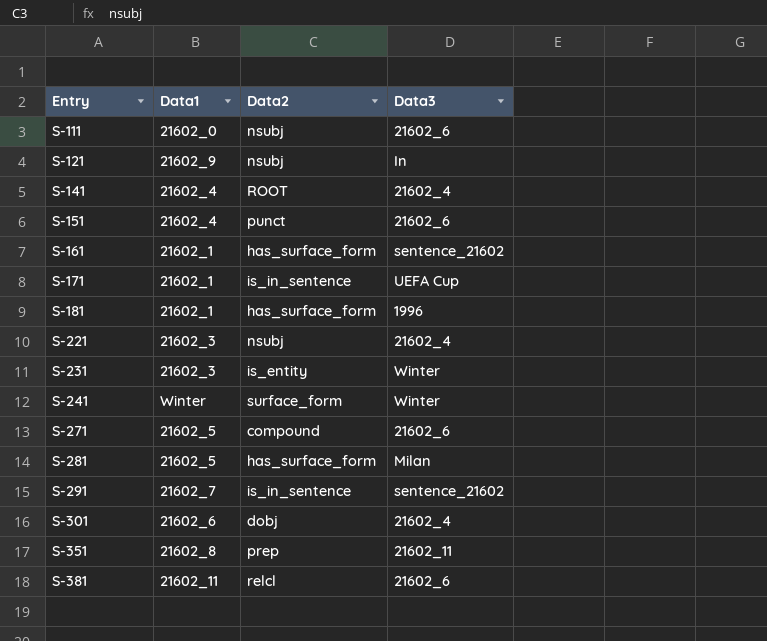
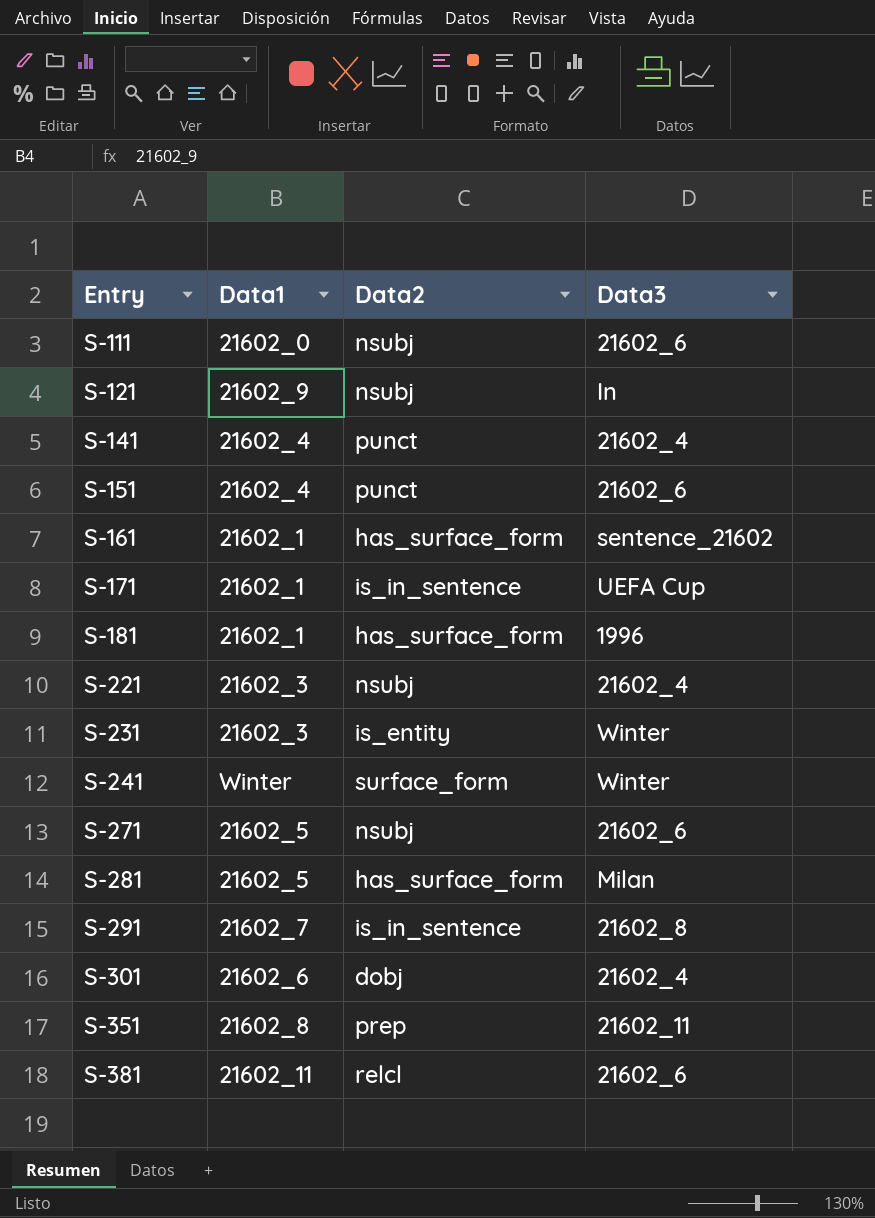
S-141 | Data2: ROOT -> punct
S-271 | Data2: compound -> nsubj
S-291 | Data3: sentence_21602 -> 21602_8

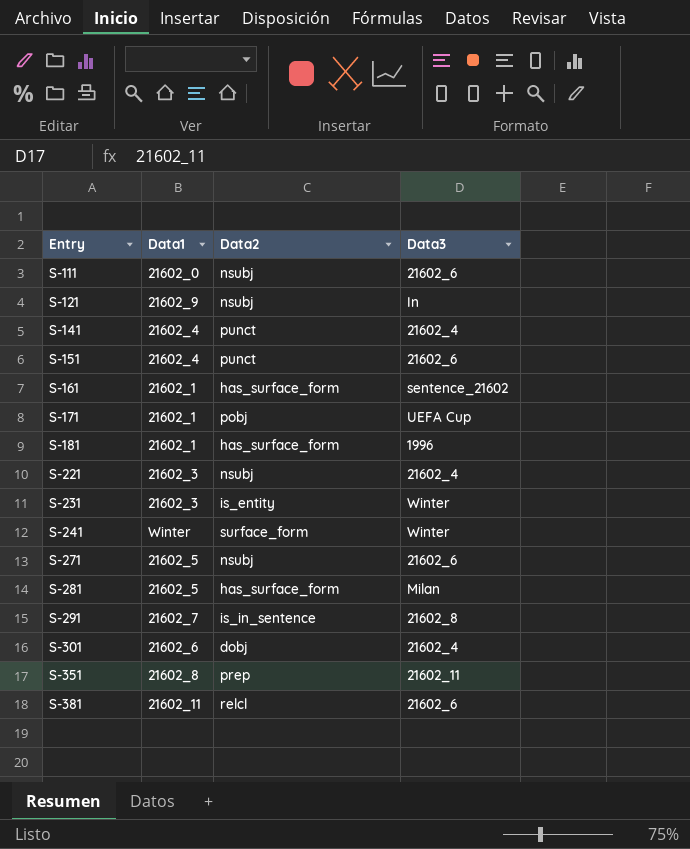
S-171 | Data2: is_in_sentence -> pobj

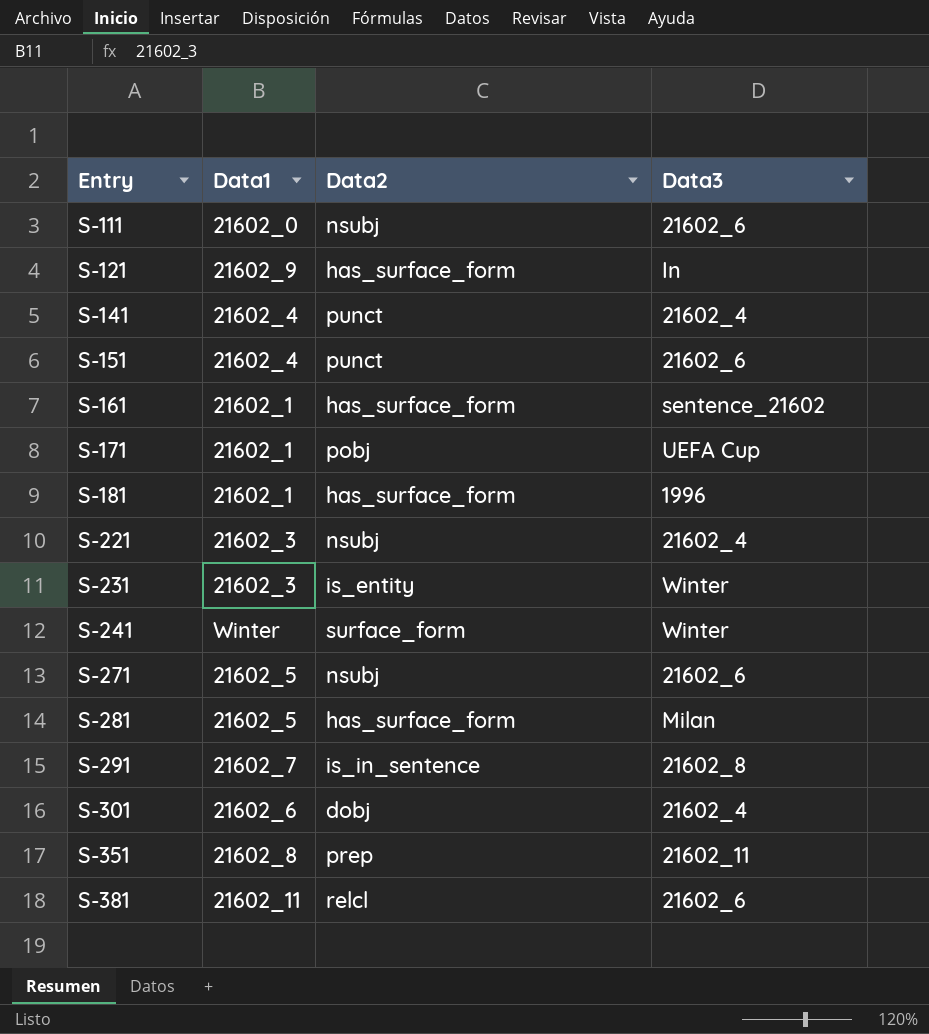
S-121 | Data2: nsubj -> has_surface_form

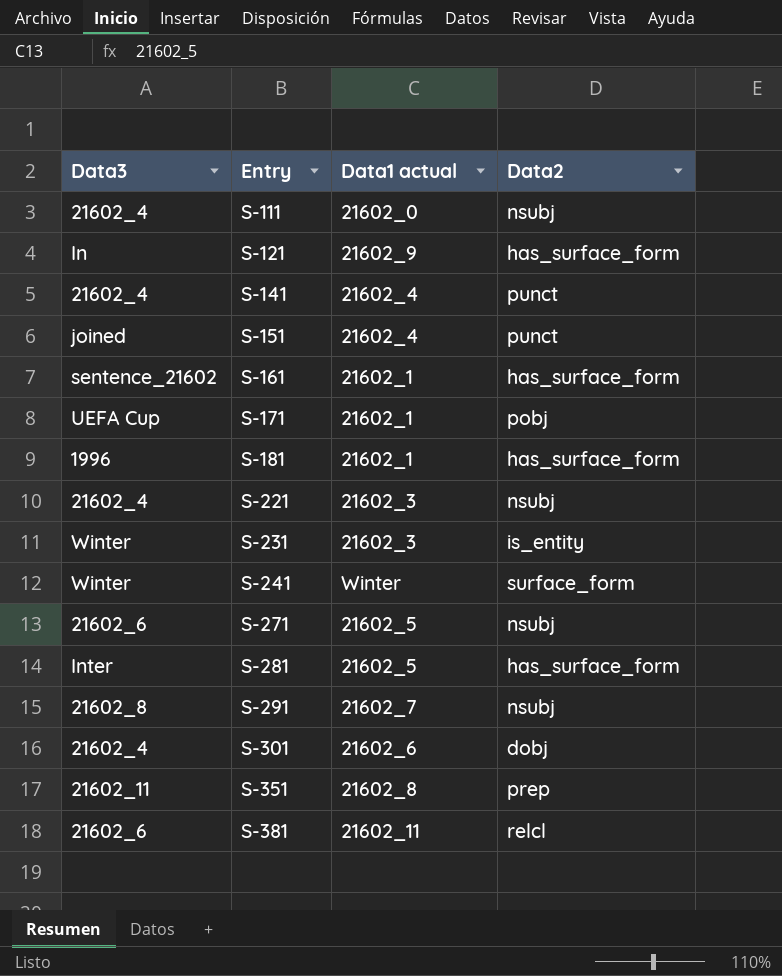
column Data3 | position: 4 -> 1
column name: Data1 -> Data1 actual
S-111 | Data3: 21602_6 -> 21602_4
S-151 | Data3: 21602_6 -> joined
S-281 | Data3: Milan -> Inter
S-291 | Data2: is_in_sentence -> nsubj

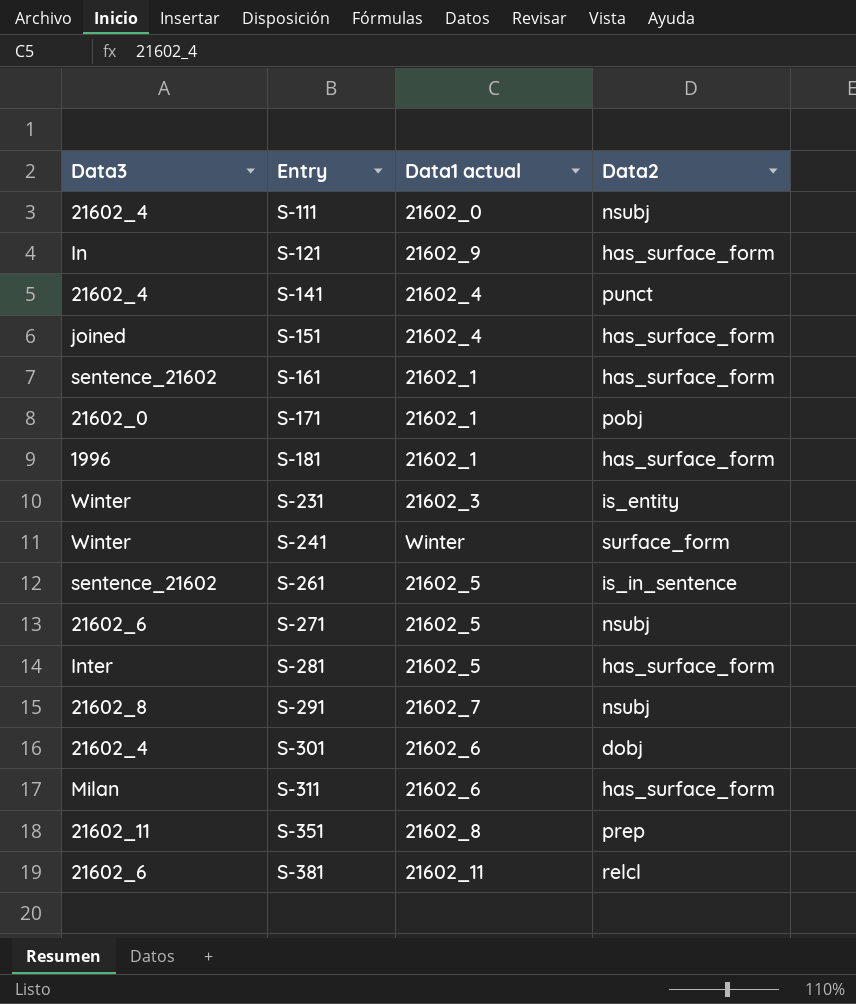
row S-221: 21602_4 | 21602_3 | nsubj -> none
S-151 | Data2: punct -> has_surface_form
S-171 | Data3: UEFA Cup -> 21602_0
row S-261: none -> sentence_21602 | 21602_5 | is_in_sentence
row S-311: none -> Milan | 21602_6 | has_surface_form

